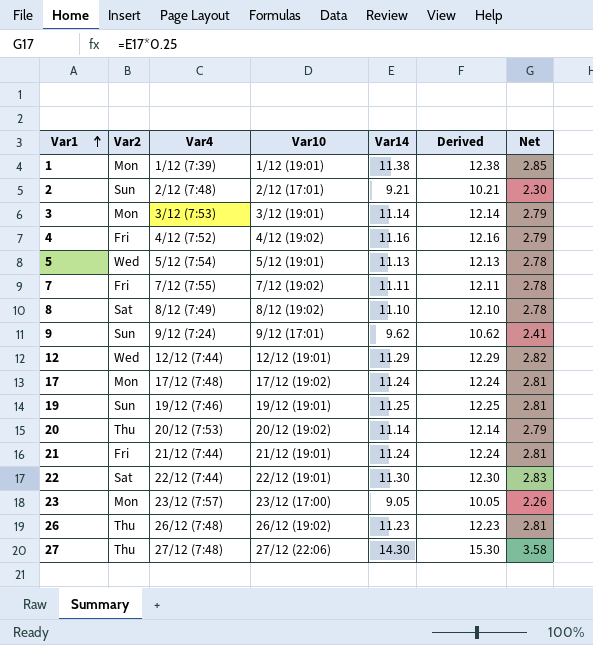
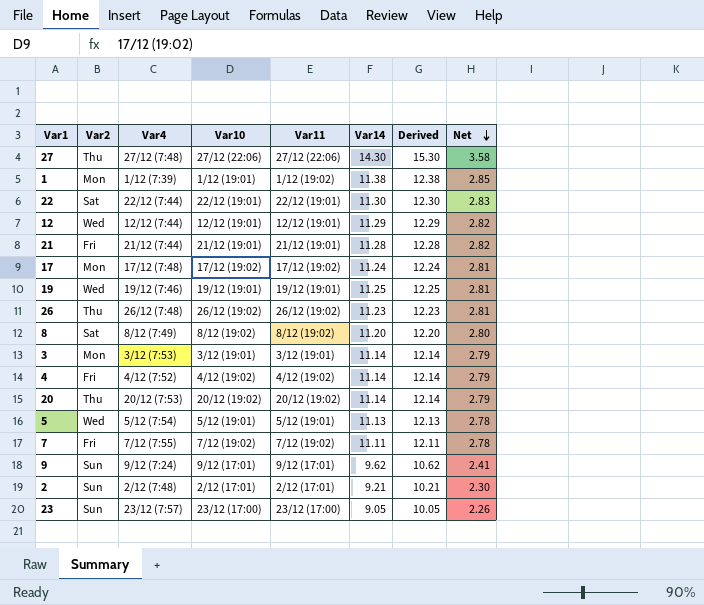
row order: Var1 ascending -> Net descending
column Var11 | position: none -> 5
21 | Var14: 11.24 -> 11.28
21 | Derived: 12.24 -> 12.28
21 | Net: 2.81 -> 2.82
19 | Var2: Sun -> Wed
8 | Var14: 11.10 -> 11.20
8 | Derived: 12.10 -> 12.20
8 | Net: 2.78 -> 2.80
4 | Var14: 11.16 -> 11.14
4 | Derived: 12.16 -> 12.14
23 | Var2: Mon -> Sun

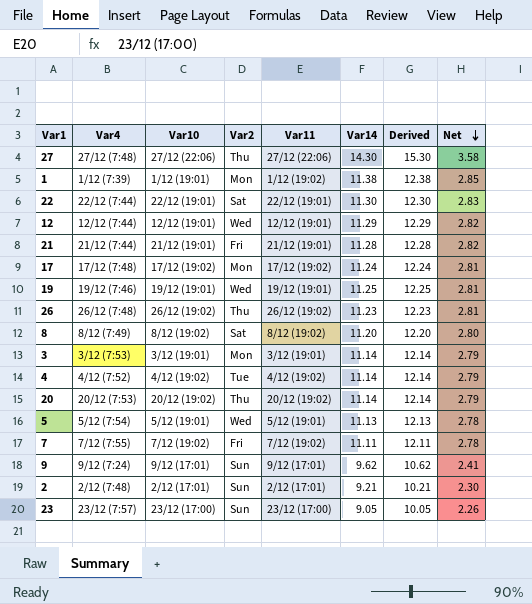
column Var2 | position: 2 -> 4
4 | Var2: Fri -> Tue

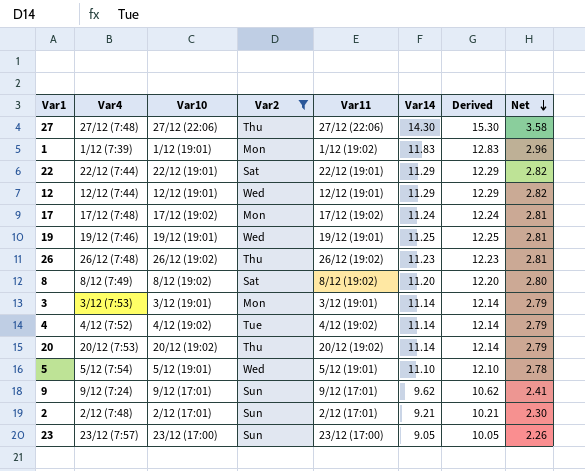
filter: none -> Var2 != Fri
1 | Var14: 11.38 -> 11.83
1 | Derived: 12.38 -> 12.83
1 | Net: 2.85 -> 2.96
22 | Var14: 11.30 -> 11.29
22 | Derived: 12.30 -> 12.29
22 | Net: 2.83 -> 2.82
5 | Var14: 11.13 -> 11.10
5 | Derived: 12.13 -> 12.10

